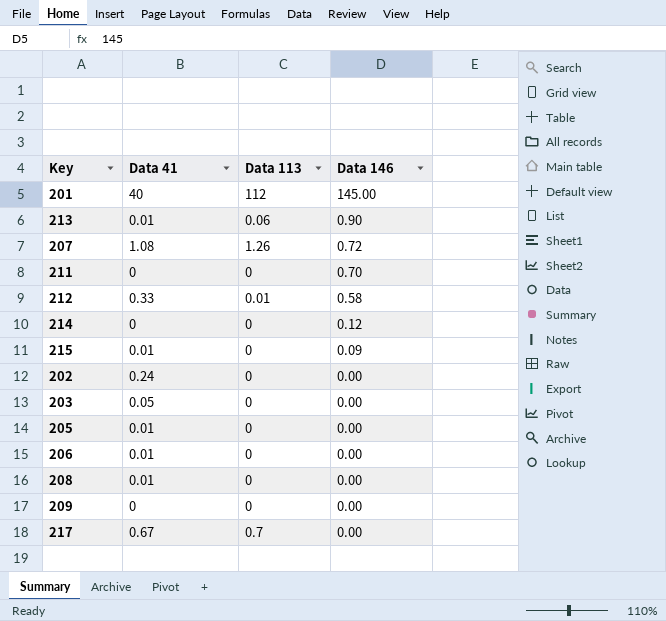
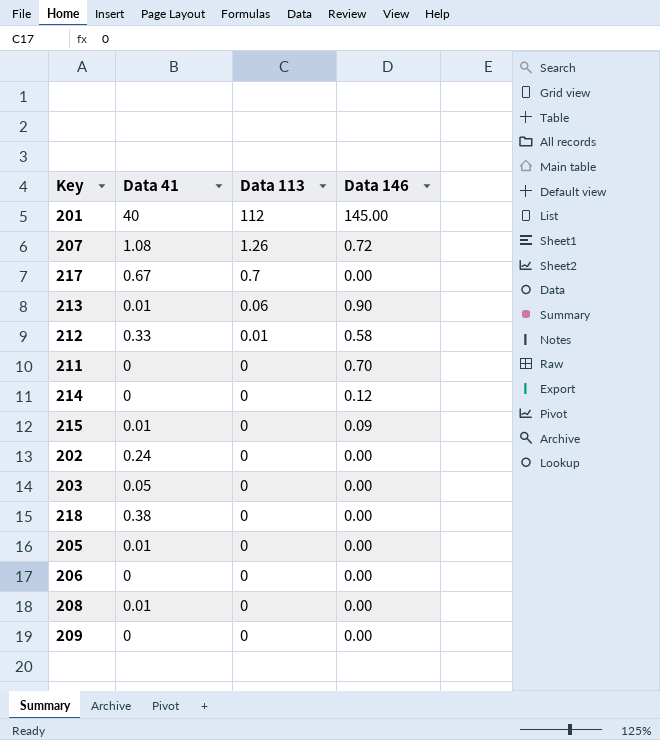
row order: Data 146 descending -> Data 113 descending
row 218: none -> 0.38 | 0 | 0.00
206 | Data 41: 0.01 -> 0

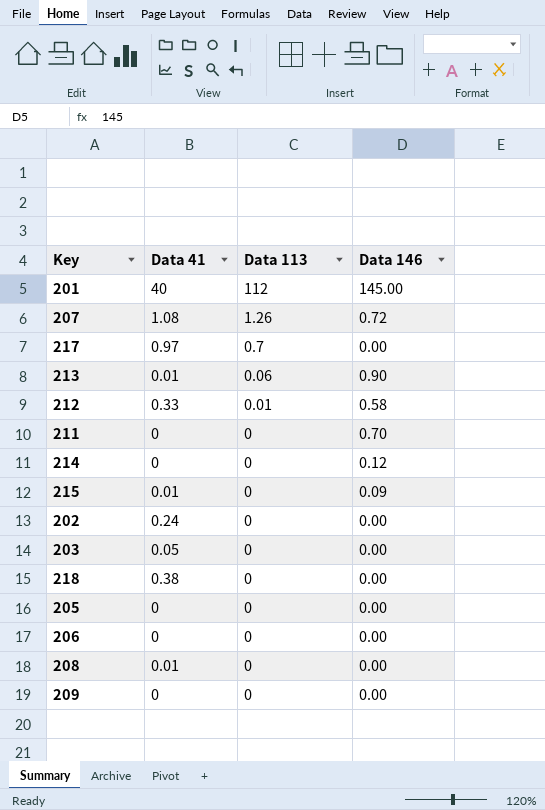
217 | Data 41: 0.67 -> 0.97
205 | Data 41: 0.01 -> 0

